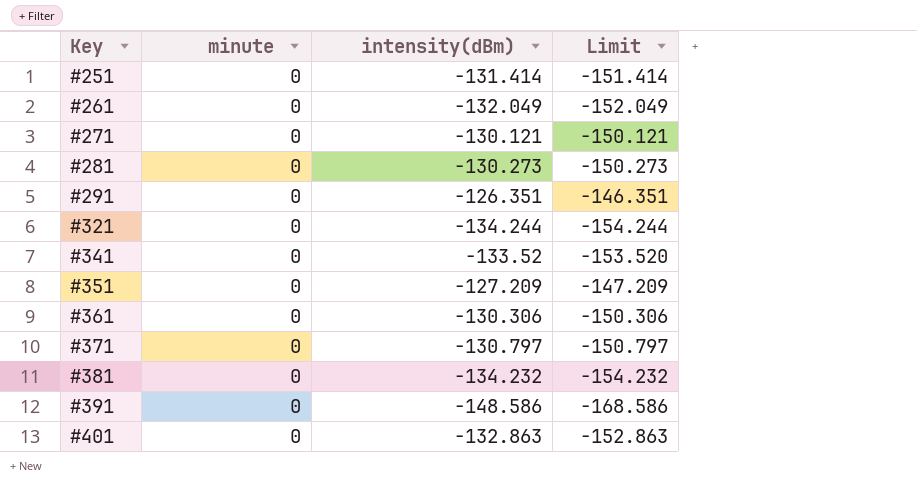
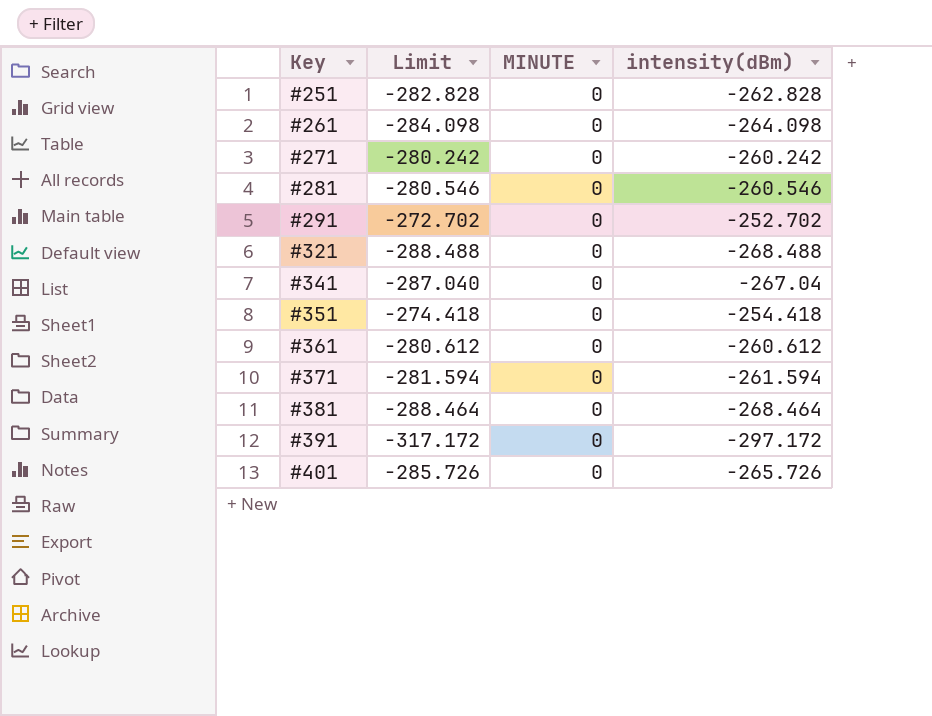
column Limit | position: 4 -> 2
column name: minute -> MINUTE
#251 | Limit: -151.414 -> -282.828
#251 | intensity(dBm): -131.414 -> -262.828
#261 | Limit: -152.049 -> -284.098
#261 | intensity(dBm): -132.049 -> -264.098
#271 | Limit: -150.121 -> -280.242
#271 | intensity(dBm): -130.121 -> -260.242
#281 | Limit: -150.273 -> -280.546
#281 | intensity(dBm): -130.273 -> -260.546
#291 | Limit: -146.351 -> -272.702
#291 | intensity(dBm): -126.351 -> -252.702
#321 | Limit: -154.244 -> -288.488
#321 | intensity(dBm): -134.244 -> -268.488
#341 | Limit: -153.520 -> -287.040
#341 | intensity(dBm): -133.52 -> -267.04
#351 | Limit: -147.209 -> -274.418
#351 | intensity(dBm): -127.209 -> -254.418
#361 | Limit: -150.306 -> -280.612
#361 | intensity(dBm): -130.306 -> -260.612
#371 | Limit: -150.797 -> -281.594
#371 | intensity(dBm): -130.797 -> -261.594
#381 | Limit: -154.232 -> -288.464
#381 | intensity(dBm): -134.232 -> -268.464
#391 | Limit: -168.586 -> -317.172
#391 | intensity(dBm): -148.586 -> -297.172
#401 | Limit: -152.863 -> -285.726
#401 | intensity(dBm): -132.863 -> -265.726

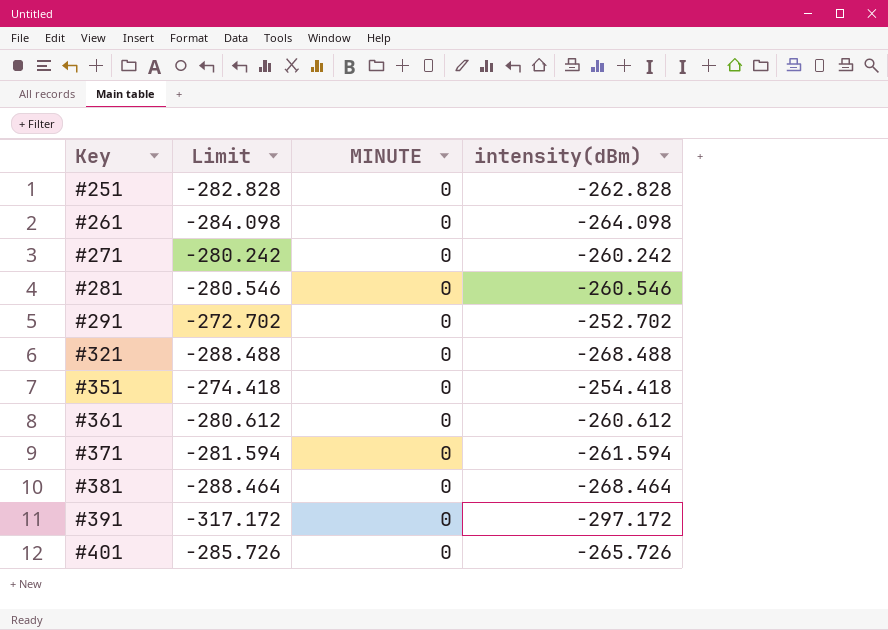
row #341: -287.040 | 0 | -267.04 -> none

